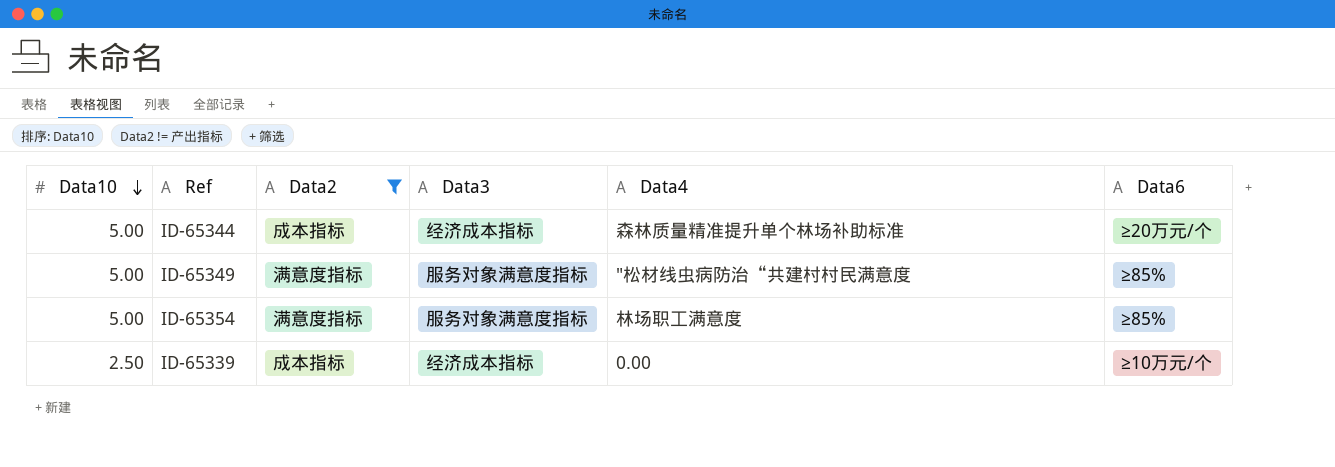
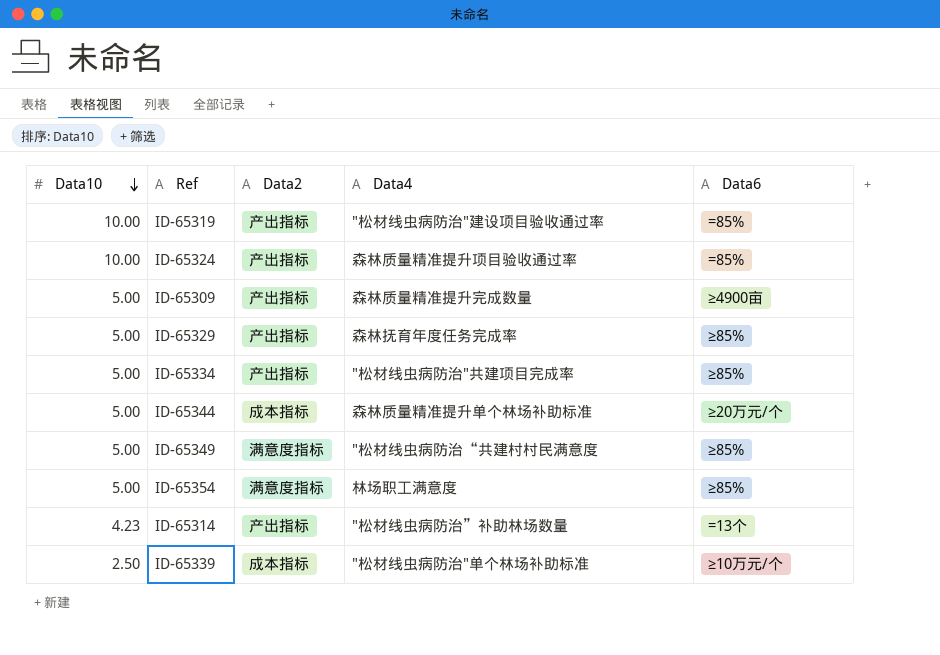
filter: Data2 != 产出指标 -> none
column Data3 | position: 4 -> none
ID-65339 | Data4: 0.00 -> "松材线虫病防治"单个林场补助标准

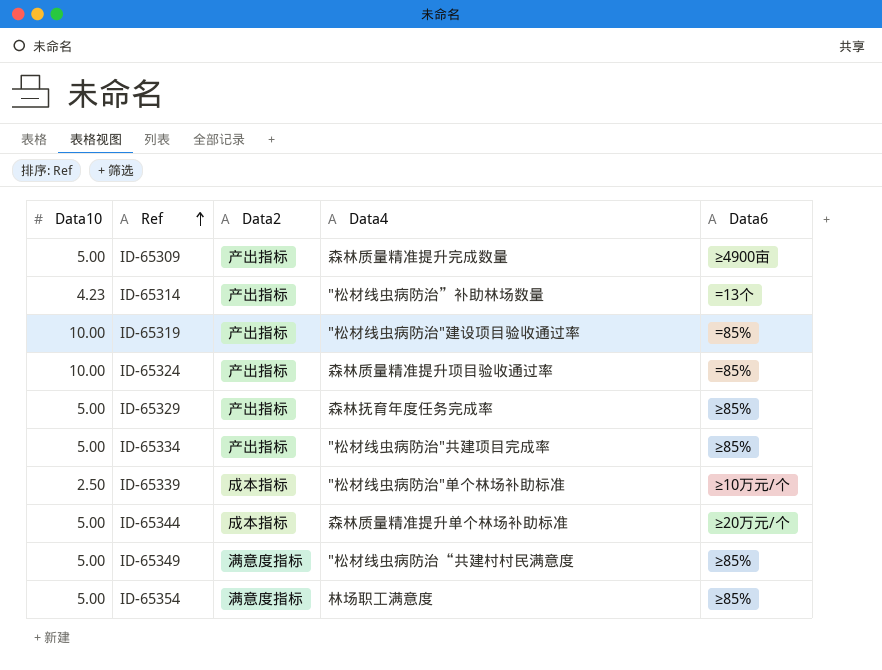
row order: Data10 descending -> Ref ascending

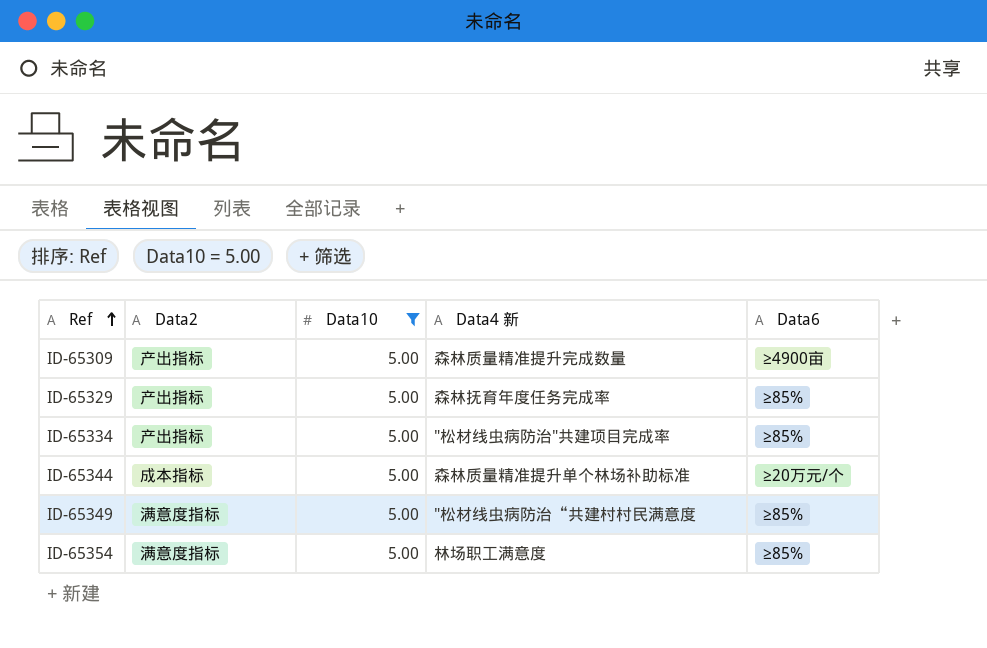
filter: none -> Data10 = 5.00
column Data10 | position: 1 -> 3
column name: Data4 -> Data4 新

